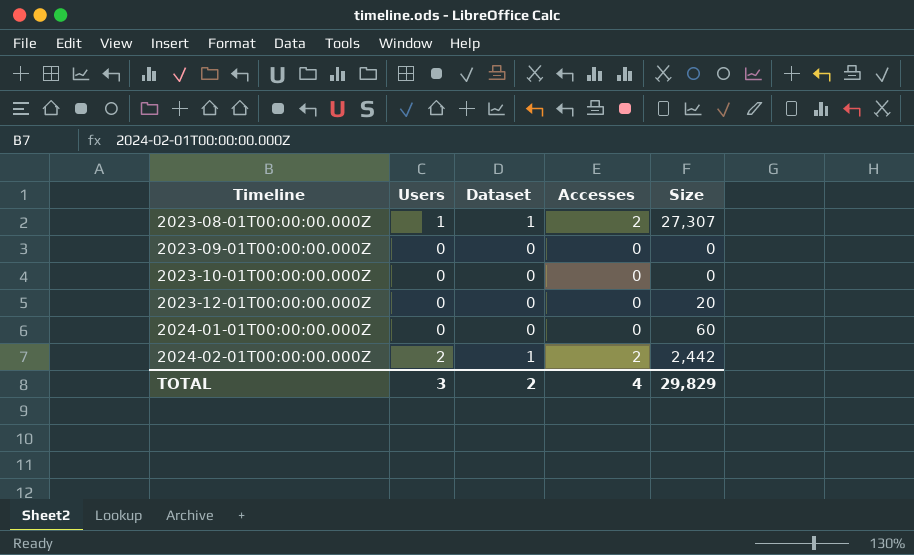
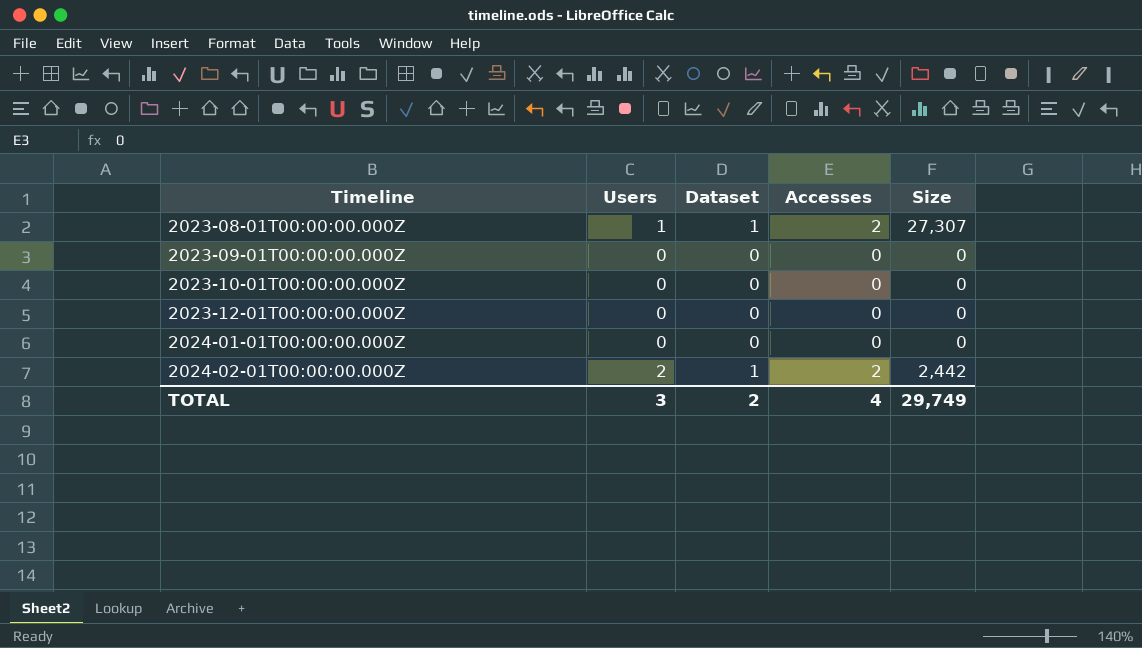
2023-12-01T00:00:00.000Z | Size: 20 -> 0
2024-01-01T00:00:00.000Z | Size: 60 -> 0
TOTAL | Size: 29,829 -> 29,749

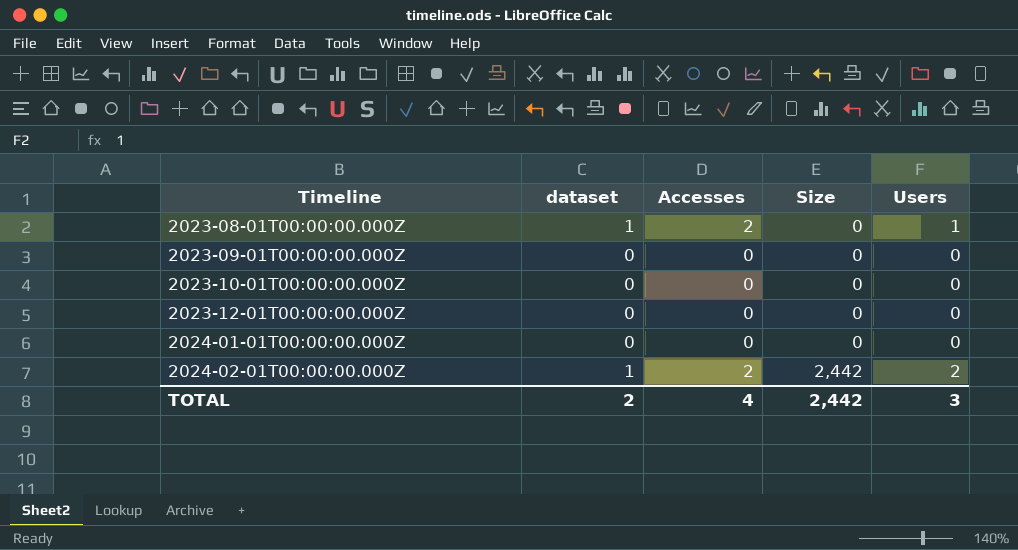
column name: Dataset -> dataset
column Users | position: 2 -> 5
2023-08-01T00:00:00.000Z | Size: 27,307 -> 0
TOTAL | Size: 29,749 -> 2,442

